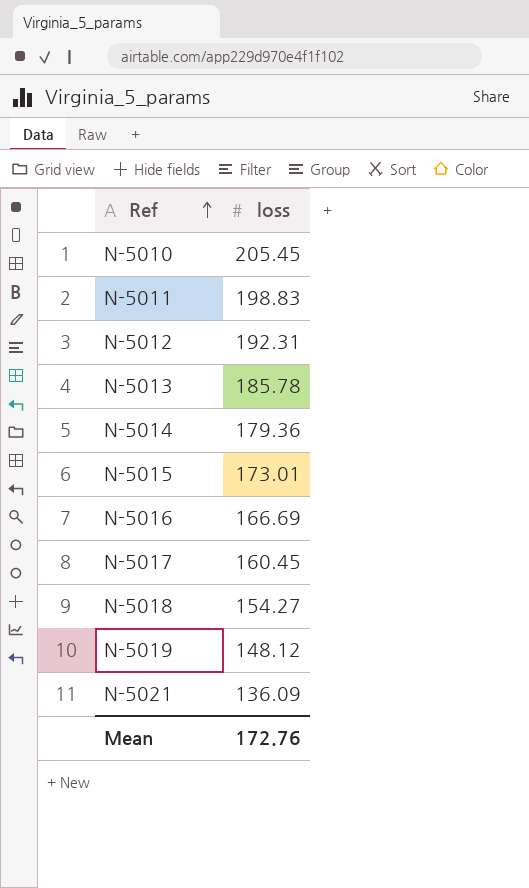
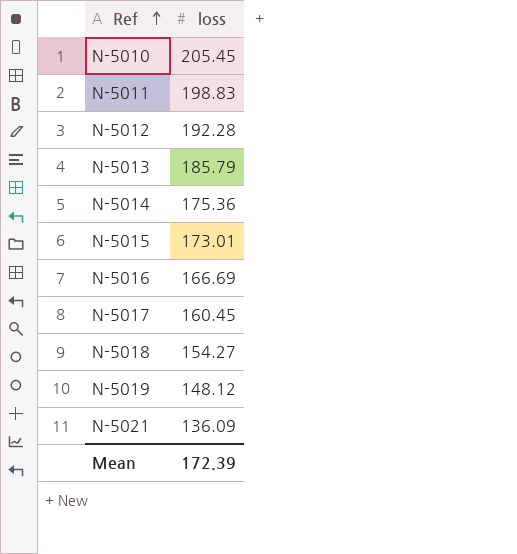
N-5012 | loss: 192.31 -> 192.28
N-5013 | loss: 185.78 -> 185.79
N-5014 | loss: 179.36 -> 175.36
Mean | loss: 172.76 -> 172.39

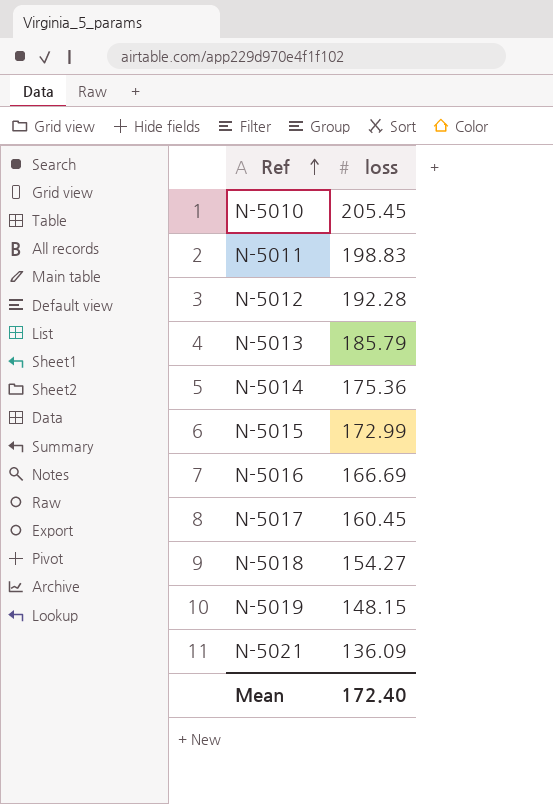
N-5015 | loss: 173.01 -> 172.99
N-5019 | loss: 148.12 -> 148.15
Mean | loss: 172.39 -> 172.40

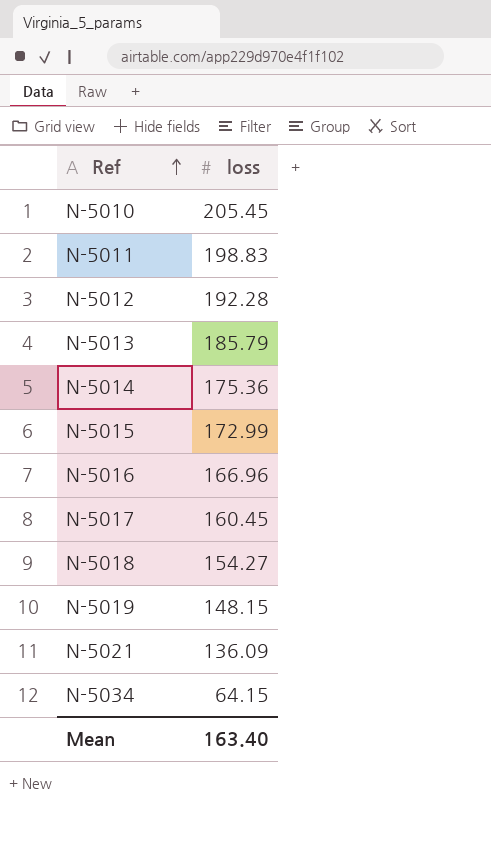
N-5016 | loss: 166.69 -> 166.96
row N-5034: none -> 64.15
Mean | loss: 172.40 -> 163.40

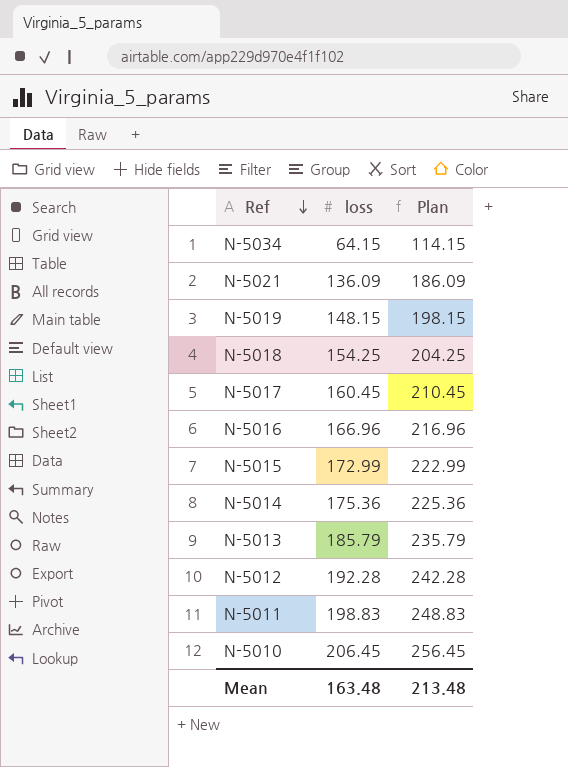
row order: Ref ascending -> Ref descending
column Plan | formula: none -> [loss] + 50
N-5018 | loss: 154.27 -> 154.25
N-5010 | loss: 205.45 -> 206.45
Mean | loss: 163.40 -> 163.48

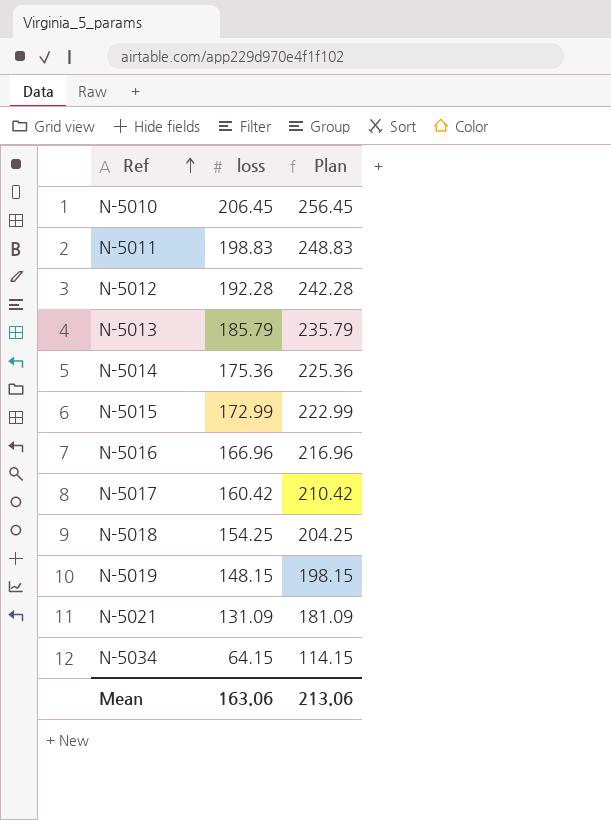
row order: Ref descending -> Ref ascending
N-5017 | loss: 160.45 -> 160.42
N-5017 | Plan: 210.45 -> 210.42
N-5021 | loss: 136.09 -> 131.09
N-5021 | Plan: 186.09 -> 181.09
Mean | loss: 163.48 -> 163.06
Mean | Plan: 213.48 -> 213.06

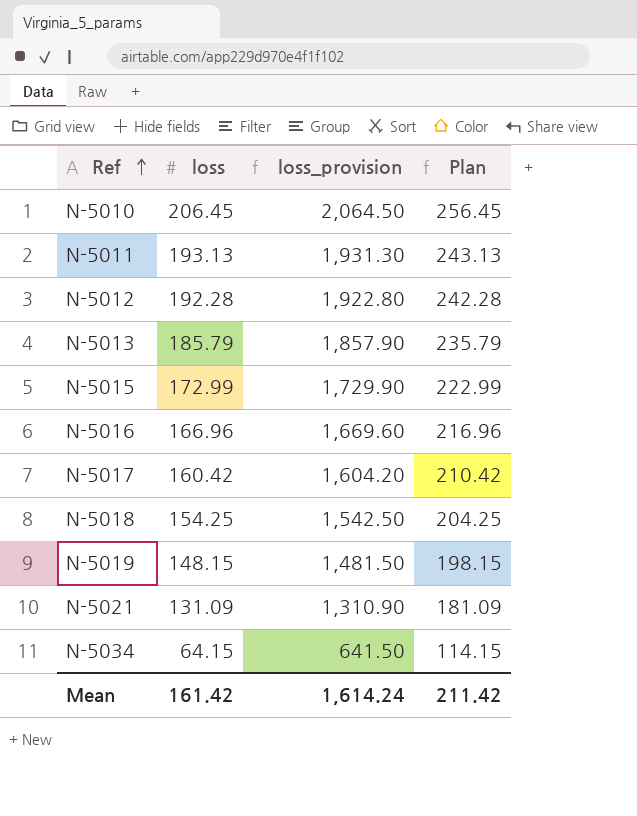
column loss_provision | formula: none -> [loss] * 10
row N-5014: 175.36 | 225.36 -> none
N-5011 | loss: 198.83 -> 193.13
N-5011 | Plan: 248.83 -> 243.13
Mean | loss: 163.06 -> 161.42
Mean | Plan: 213.06 -> 211.42

